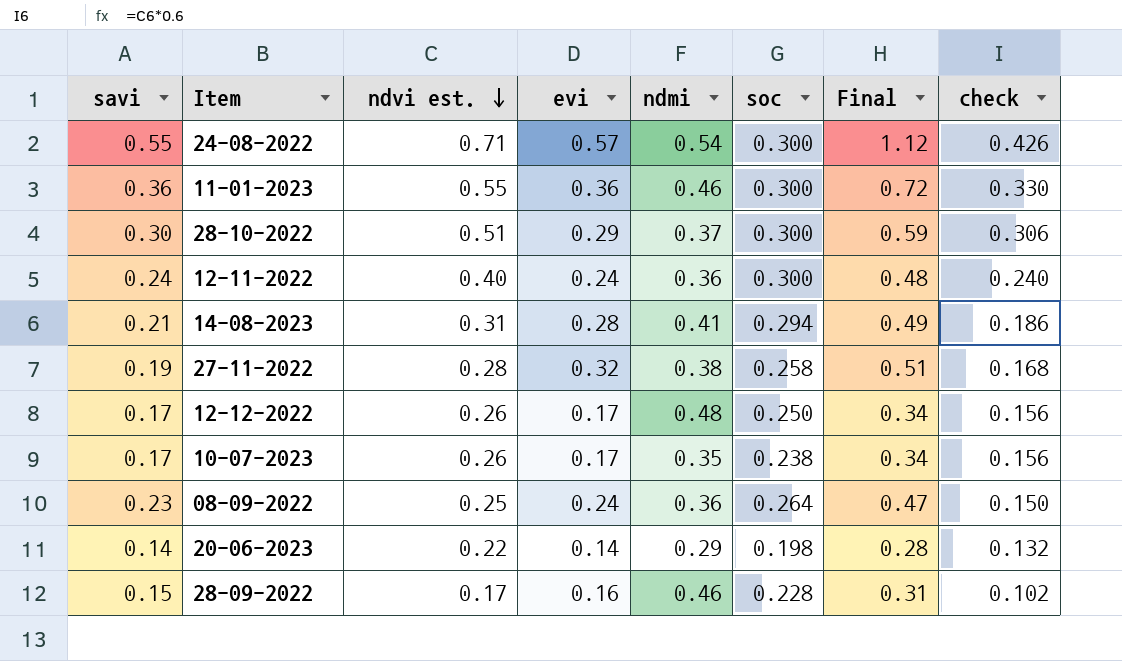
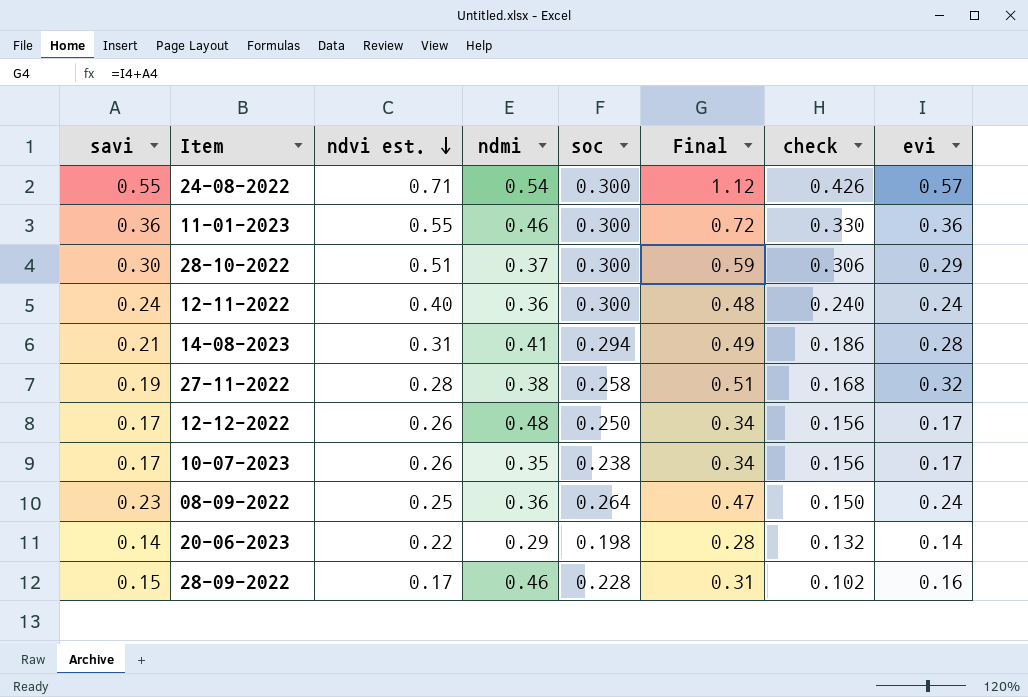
column evi | position: 4 -> 8

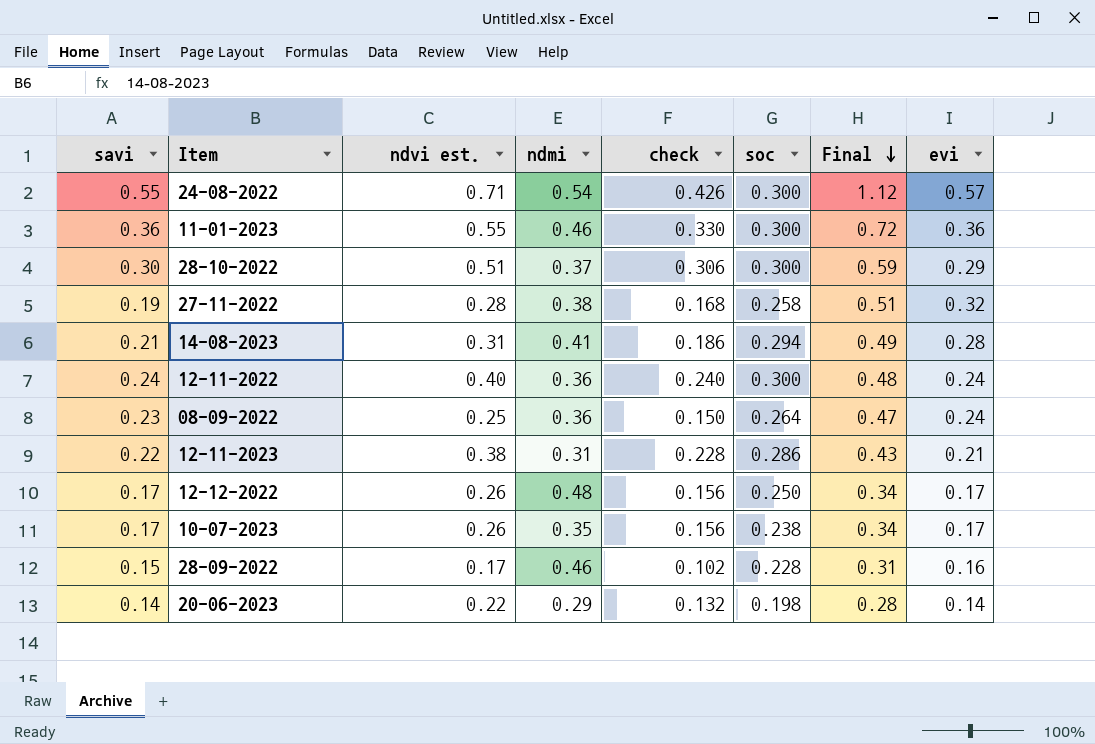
row order: ndvi est. descending -> Final descending
column check | position: 7 -> 5
row 12-11-2023: none -> 0.22 | 0.38 | 0.31 | 0.228 | 0.286 | 0.43 | 0.21

